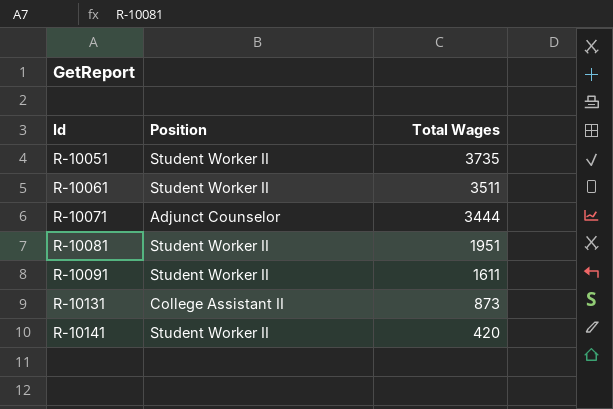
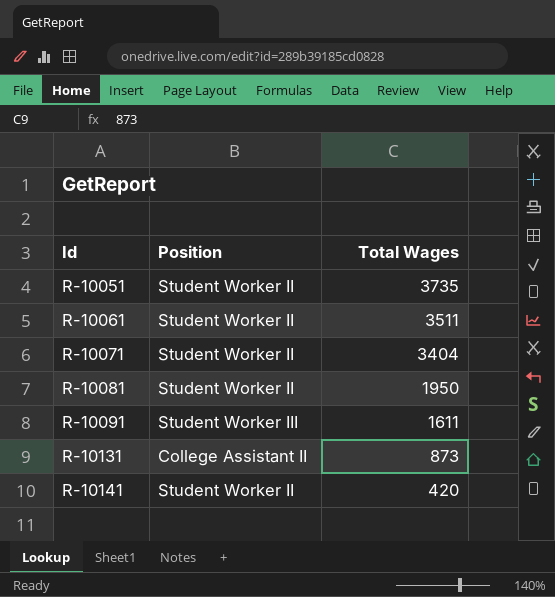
R-10071 | Position: Adjunct Counselor -> Student Worker II
R-10071 | Total Wages: 3444 -> 3404
R-10081 | Total Wages: 1951 -> 1950
R-10091 | Position: Student Worker II -> Student Worker III

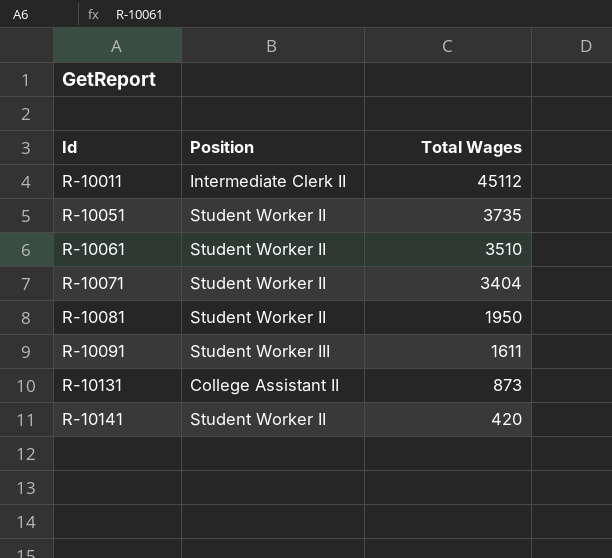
row R-10011: none -> Intermediate Clerk II | 45112
R-10061 | Total Wages: 3511 -> 3510

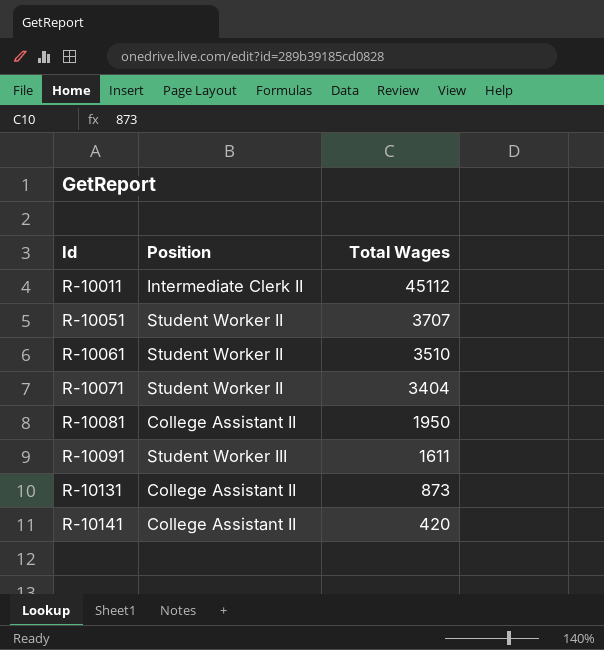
R-10051 | Total Wages: 3735 -> 3707
R-10081 | Position: Student Worker II -> College Assistant II
R-10141 | Position: Student Worker II -> College Assistant II

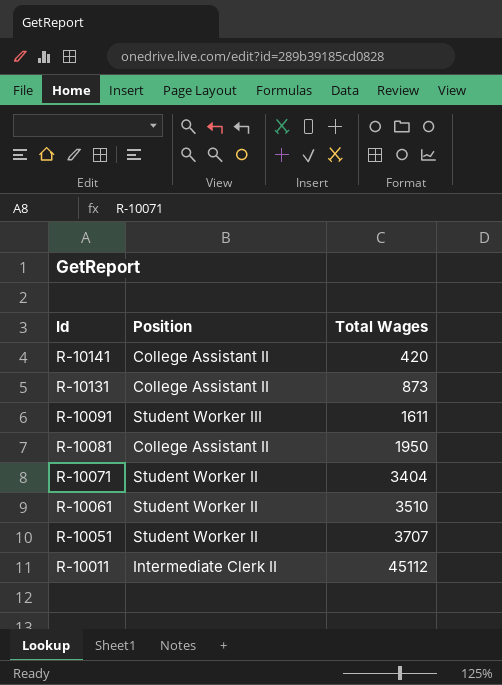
row order: Id ascending -> Id descending

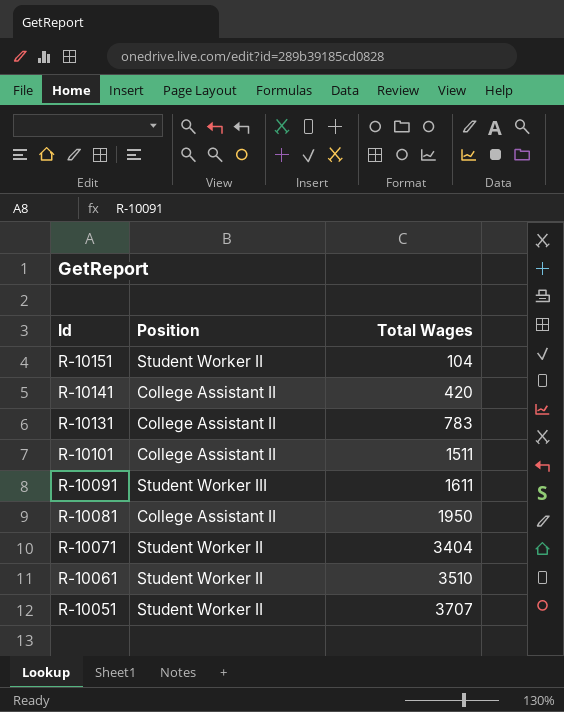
row R-10011: Intermediate Clerk II | 45112 -> none
row R-10151: none -> Student Worker II | 104
R-10131 | Total Wages: 873 -> 783
row R-10101: none -> College Assistant II | 1511

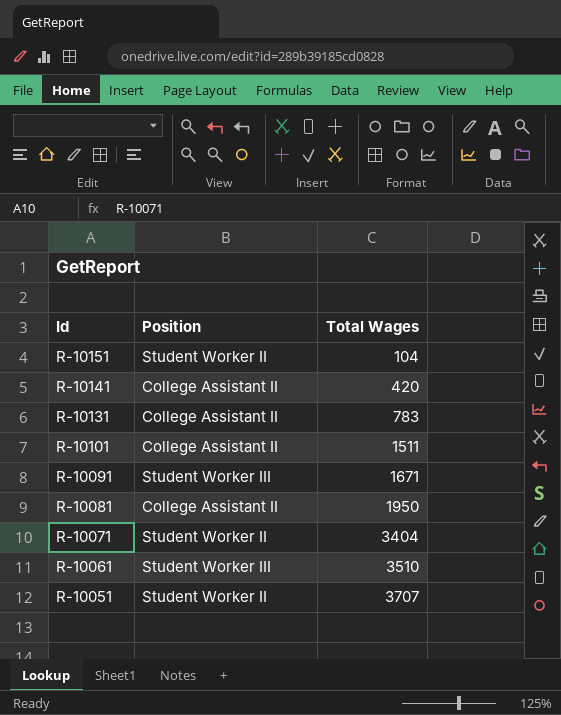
R-10091 | Total Wages: 1611 -> 1671
R-10061 | Position: Student Worker II -> Student Worker III

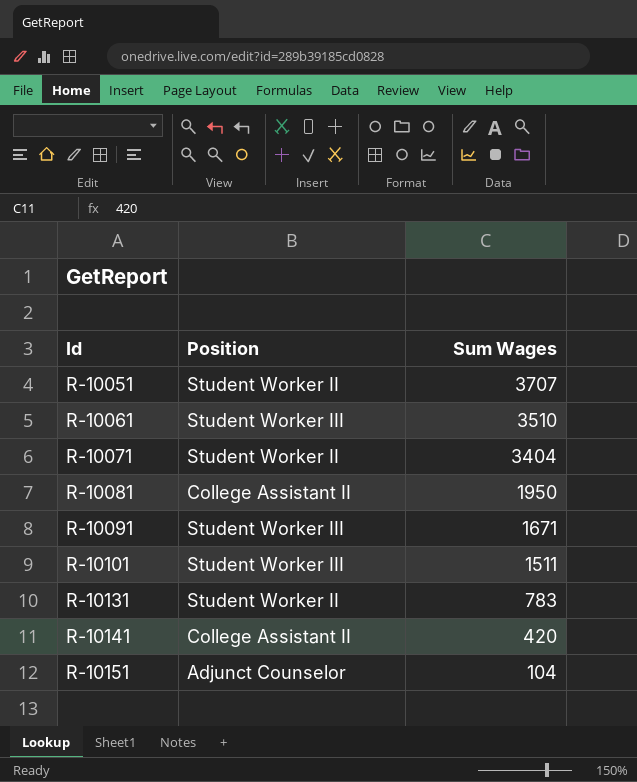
row order: Id descending -> Id ascending
column name: Total Wages -> Sum Wages
R-10101 | Position: College Assistant II -> Student Worker III
R-10131 | Position: College Assistant II -> Student Worker II
R-10151 | Position: Student Worker II -> Adjunct Counselor

